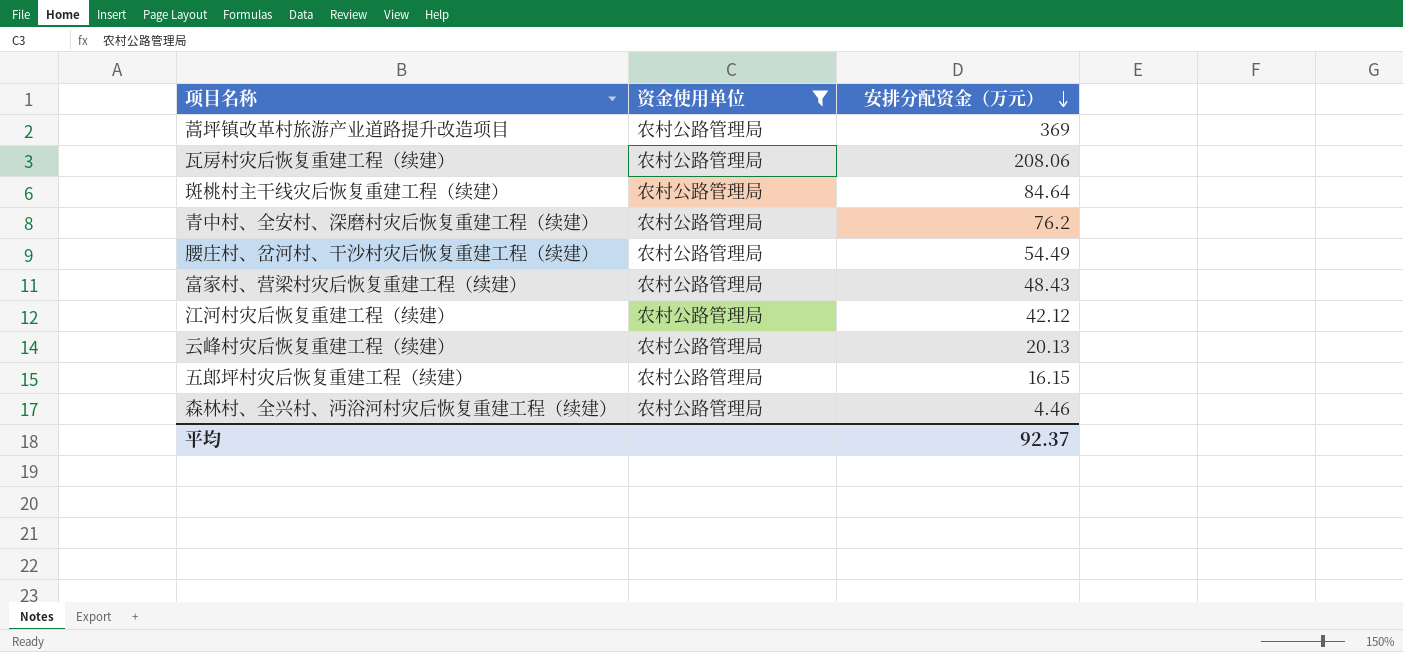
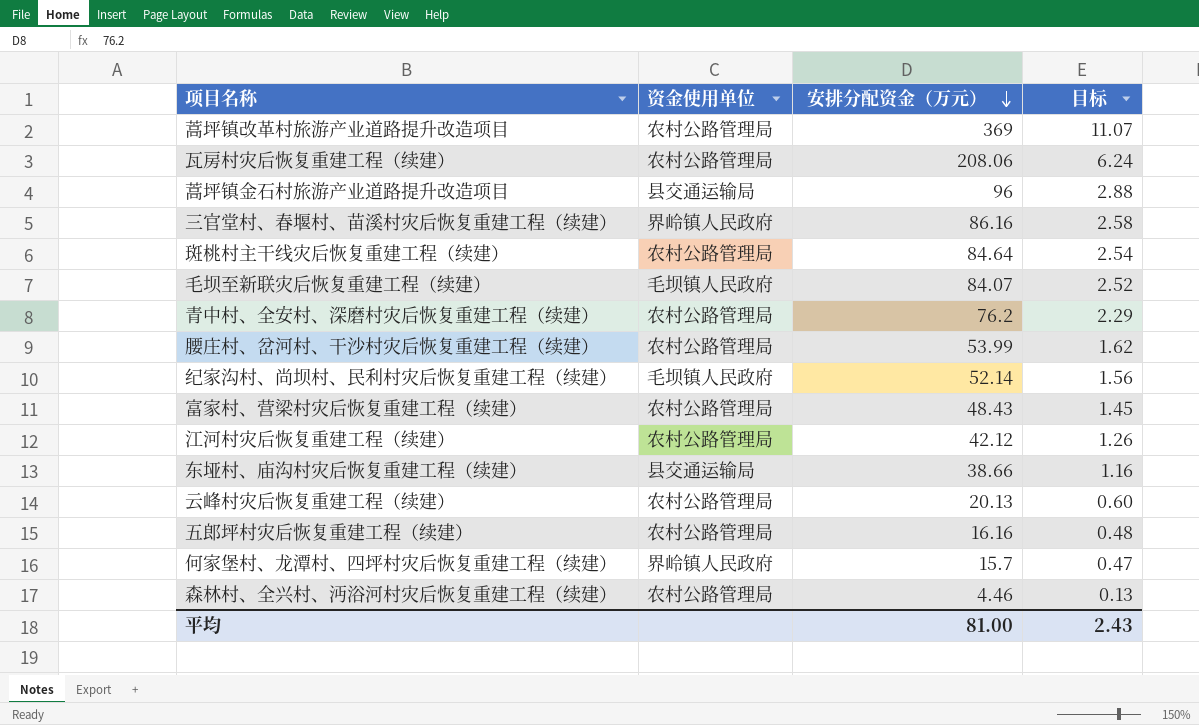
filter: 资金使用单位 = 农村公路管理局 -> none
column 目标 | formula: none -> [安排分配资金（万元）] * 0.03
腰庄村、岔河村、干沙村灾后恢复重建工程（续建） | 安排分配资金（万元）: 54.49 -> 53.99
五郎坪村灾后恢复重建工程（续建） | 安排分配资金（万元）: 16.15 -> 16.16
平均 | 安排分配资金（万元）: 92.37 -> 81.00

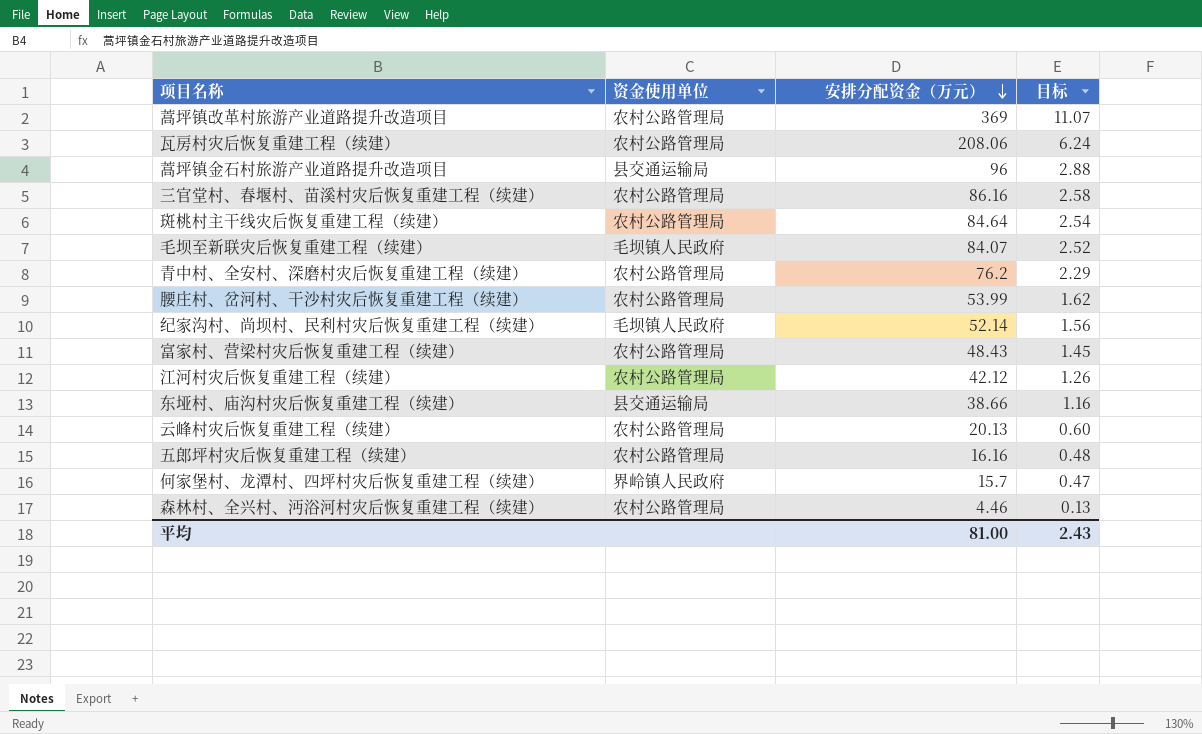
三官堂村、春堰村、苗溪村灾后恢复重建工程（续建） | 资金使用单位: 界岭镇人民政府 -> 农村公路管理局

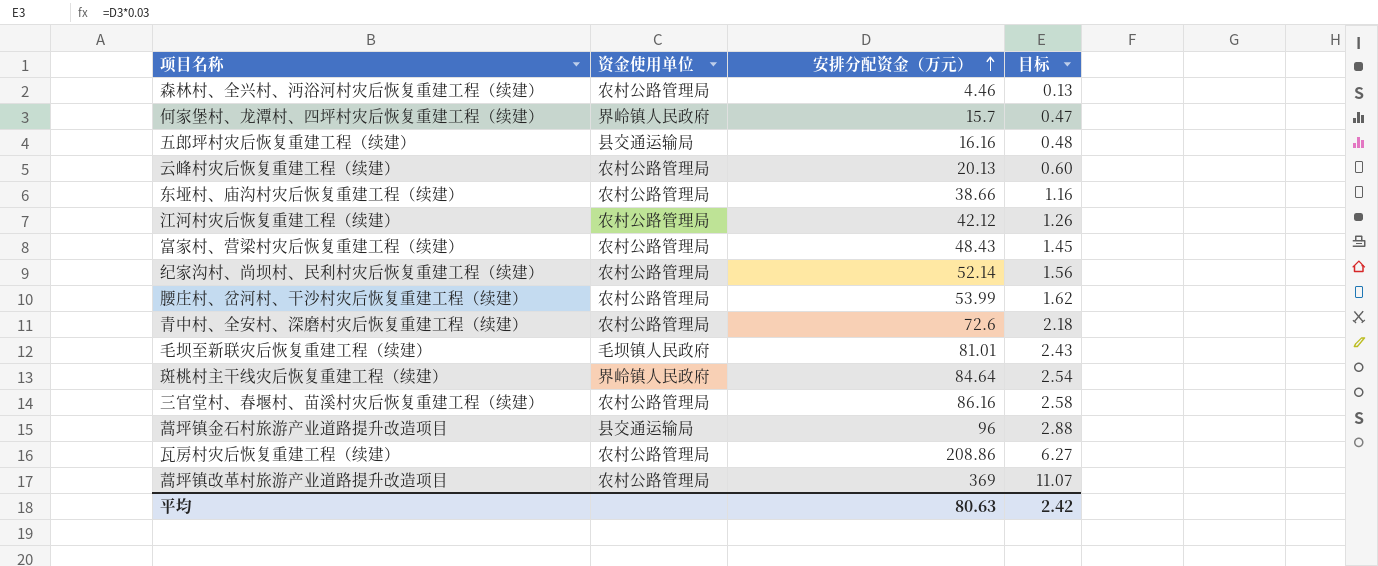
row order: 安排分配资金（万元） descending -> 安排分配资金（万元） ascending
五郎坪村灾后恢复重建工程（续建） | 资金使用单位: 农村公路管理局 -> 县交通运输局
东垭村、庙沟村灾后恢复重建工程（续建） | 资金使用单位: 县交通运输局 -> 农村公路管理局
纪家沟村、尚坝村、民利村灾后恢复重建工程（续建） | 资金使用单位: 毛坝镇人民政府 -> 农村公路管理局
青中村、全安村、深磨村灾后恢复重建工程（续建） | 安排分配资金（万元）: 76.2 -> 72.6
青中村、全安村、深磨村灾后恢复重建工程（续建） | 目标: 2.29 -> 2.18
毛坝至新联灾后恢复重建工程（续建） | 安排分配资金（万元）: 84.07 -> 81.01
毛坝至新联灾后恢复重建工程（续建） | 目标: 2.52 -> 2.43
斑桃村主干线灾后恢复重建工程（续建） | 资金使用单位: 农村公路管理局 -> 界岭镇人民政府
瓦房村灾后恢复重建工程（续建） | 安排分配资金（万元）: 208.06 -> 208.86
瓦房村灾后恢复重建工程（续建） | 目标: 6.24 -> 6.27
平均 | 安排分配资金（万元）: 81.00 -> 80.63
平均 | 目标: 2.43 -> 2.42

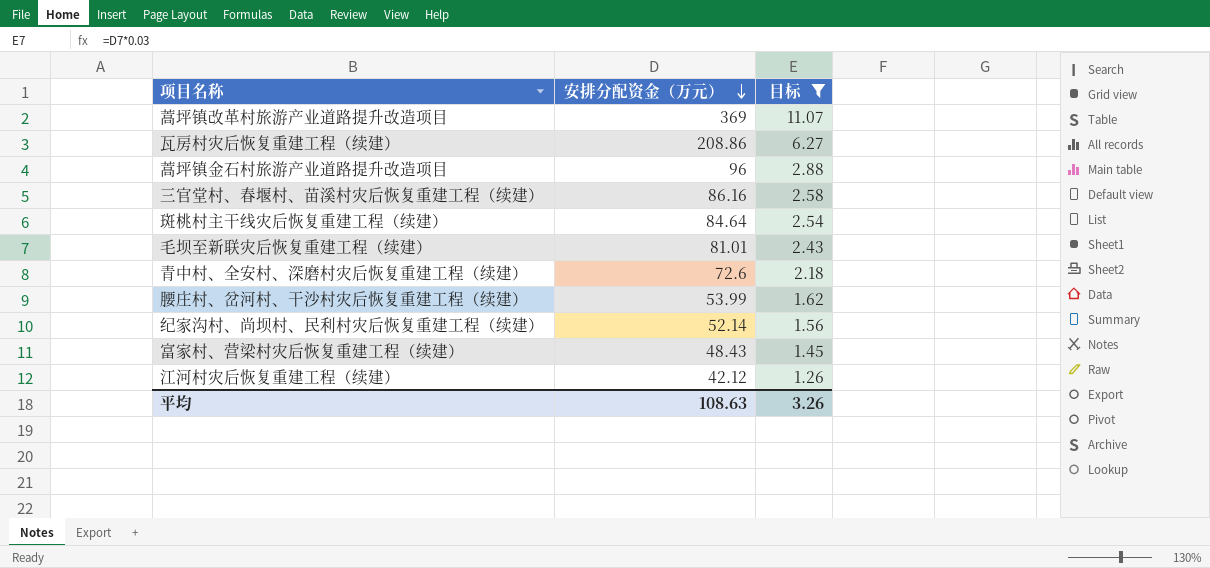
filter: none -> 目标 >= 1.26
row order: 安排分配资金（万元） ascending -> 安排分配资金（万元） descending
column 资金使用单位 | position: 2 -> none
平均 | 安排分配资金（万元）: 80.63 -> 108.63
平均 | 目标: 2.42 -> 3.26

